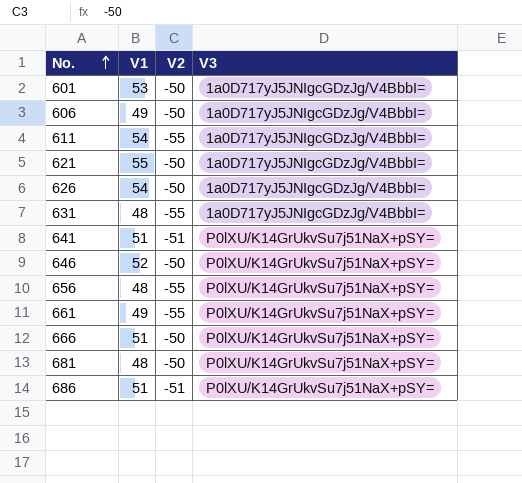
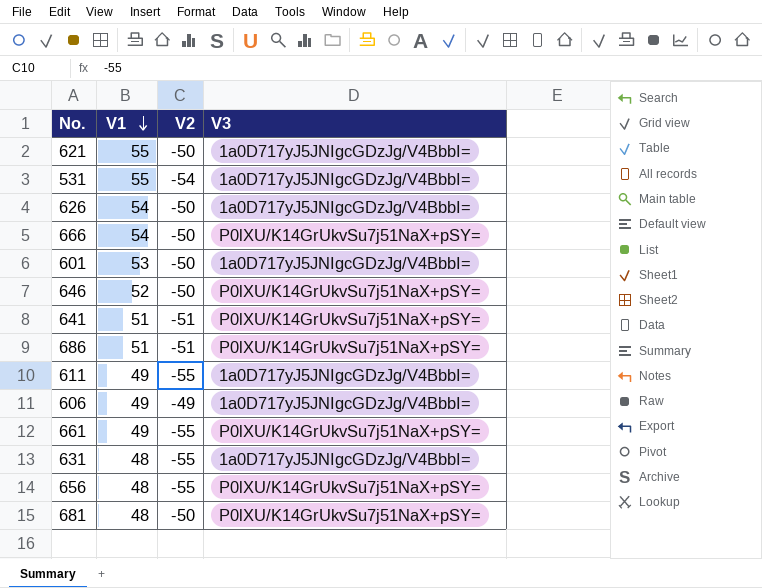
row order: No. ascending -> V1 descending
row 531: none -> 55 | -54 | 1a0D717yJ5JNIgcGDzJg/V4BbbI=
666 | V1: 51 -> 54
611 | V1: 54 -> 49
606 | V2: -50 -> -49

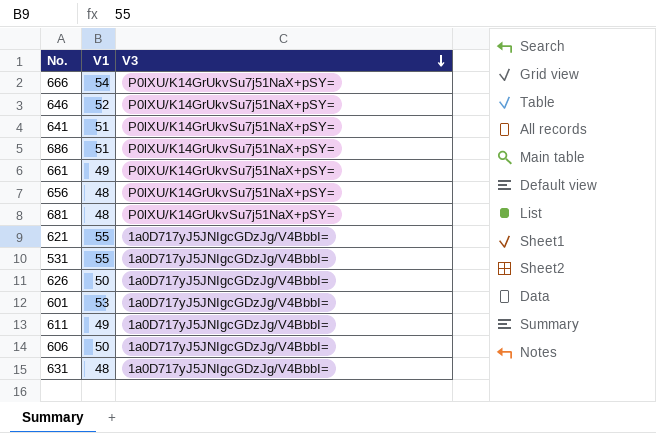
row order: V1 descending -> V3 descending
column V2 | position: 3 -> none
626 | V1: 54 -> 50
606 | V1: 49 -> 50

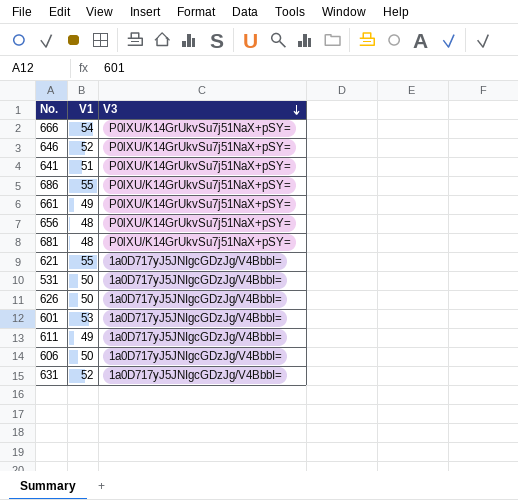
686 | V1: 51 -> 55
531 | V1: 55 -> 50
631 | V1: 48 -> 52

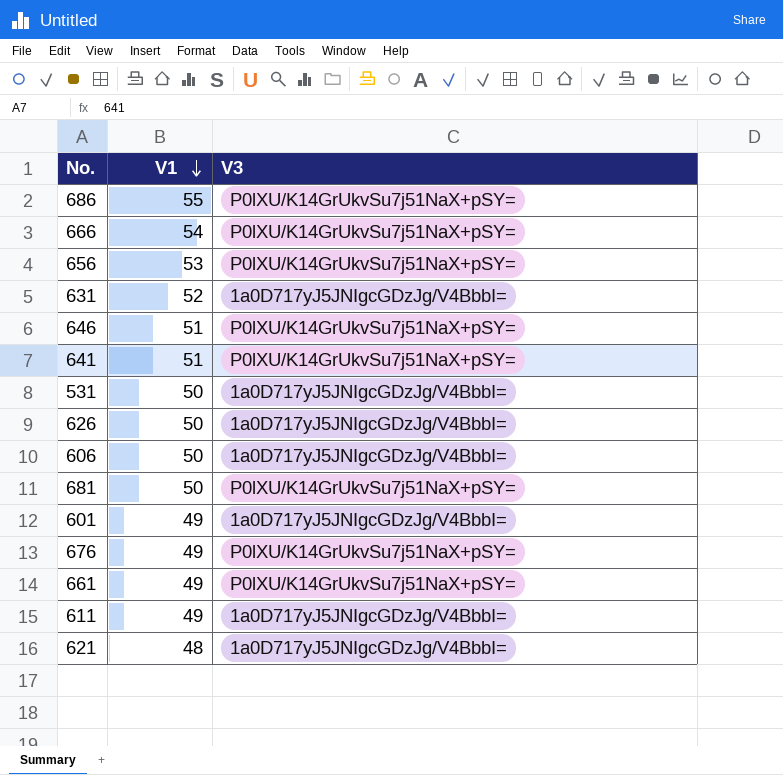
row order: V3 descending -> V1 descending
656 | V1: 48 -> 53
646 | V1: 52 -> 51
681 | V1: 48 -> 50
601 | V1: 53 -> 49
row 676: none -> 49 | P0lXU/K14GrUkvSu7j51NaX+pSY=
621 | V1: 55 -> 48

